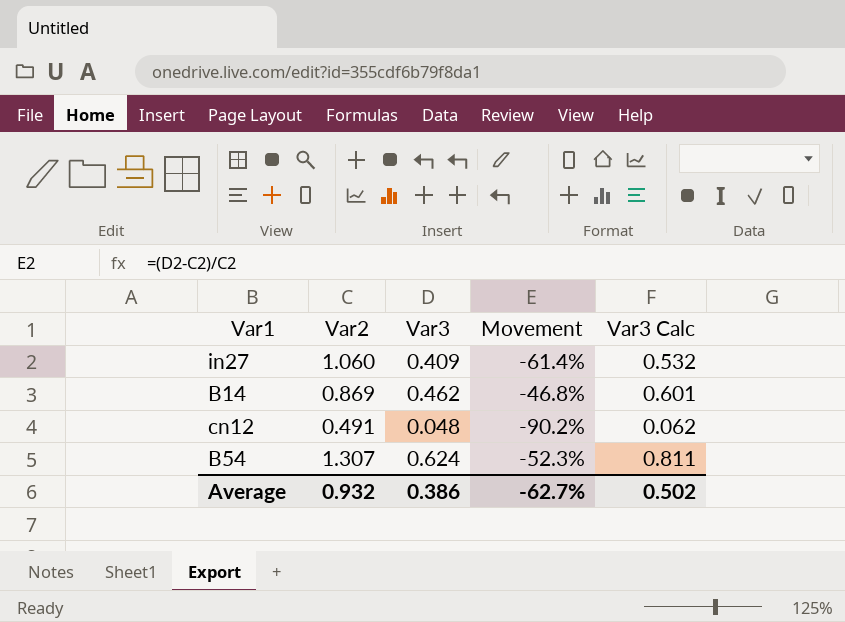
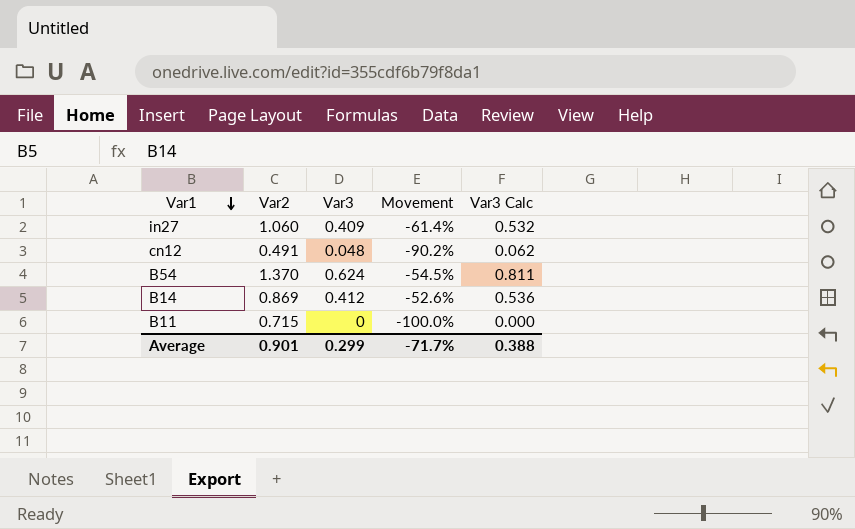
row order: none -> Var1 descending
B54 | Var2: 1.307 -> 1.370
B54 | Movement: -52.3% -> -54.5%
B14 | Var3: 0.462 -> 0.412
B14 | Movement: -46.8% -> -52.6%
B14 | Var3 Calc: 0.601 -> 0.536
row B11: none -> 0.715 | 0 | -100.0% | 0.000
Average | Var2: 0.932 -> 0.901
Average | Var3: 0.386 -> 0.299
Average | Movement: -62.7% -> -71.7%
Average | Var3 Calc: 0.502 -> 0.388

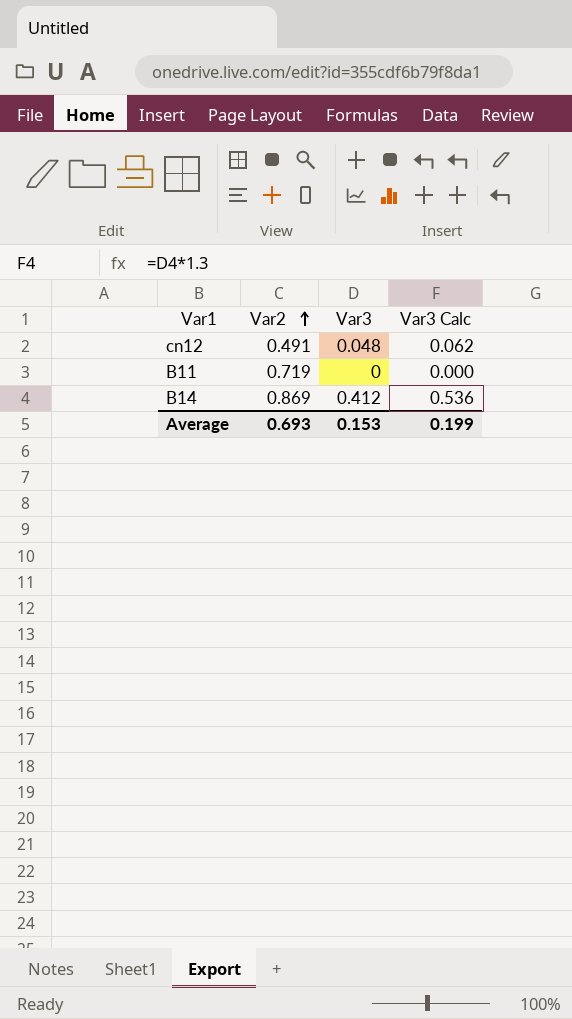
row order: Var1 descending -> Var2 ascending
column Movement | formula: ([Var3] - [Var2]) / [Var2] -> none
row in27: 1.060 | 0.409 | -61.4% | 0.532 -> none
row B54: 1.370 | 0.624 | -54.5% | 0.811 -> none
B11 | Var2: 0.715 -> 0.719
Average | Var2: 0.901 -> 0.693
Average | Var3: 0.299 -> 0.153
Average | Var3 Calc: 0.388 -> 0.199

